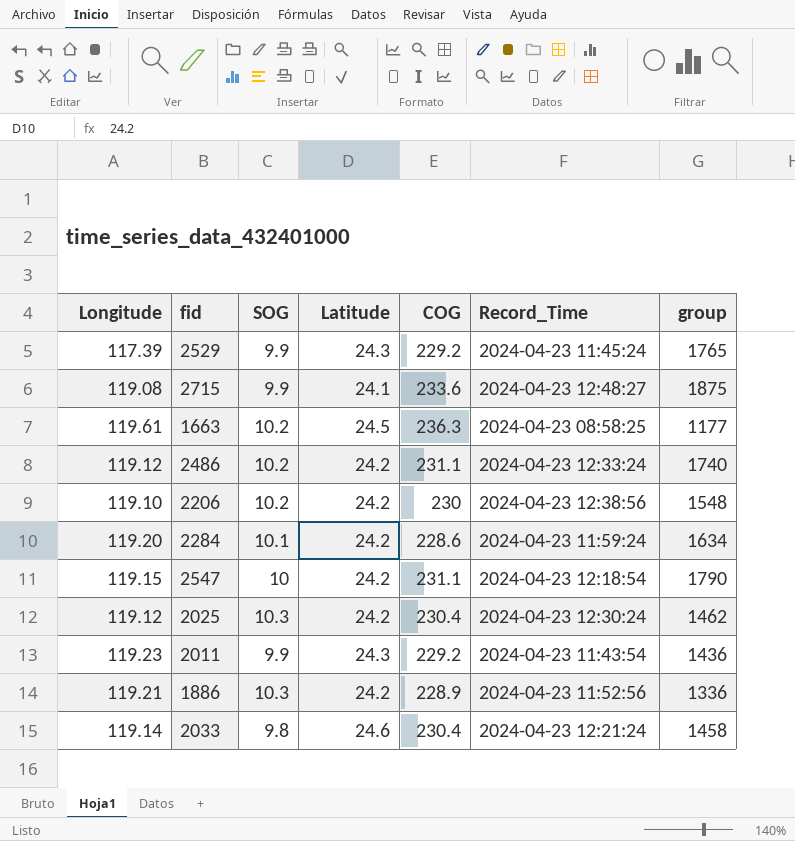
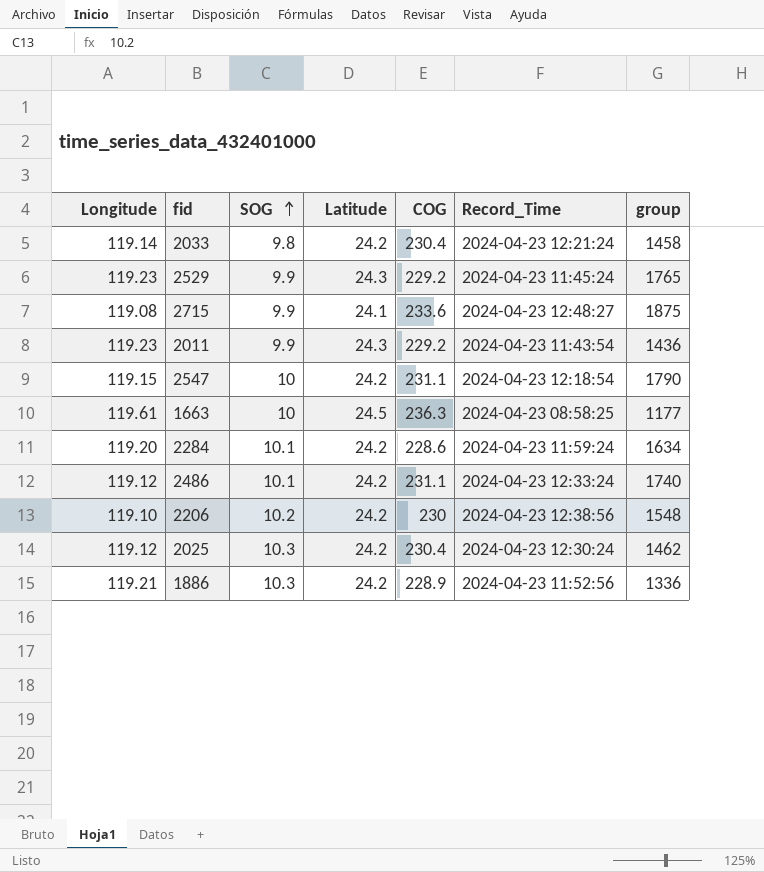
row order: none -> SOG ascending
2033 | Latitude: 24.6 -> 24.2
2529 | Longitude: 117.39 -> 119.23
1663 | SOG: 10.2 -> 10
2486 | SOG: 10.2 -> 10.1

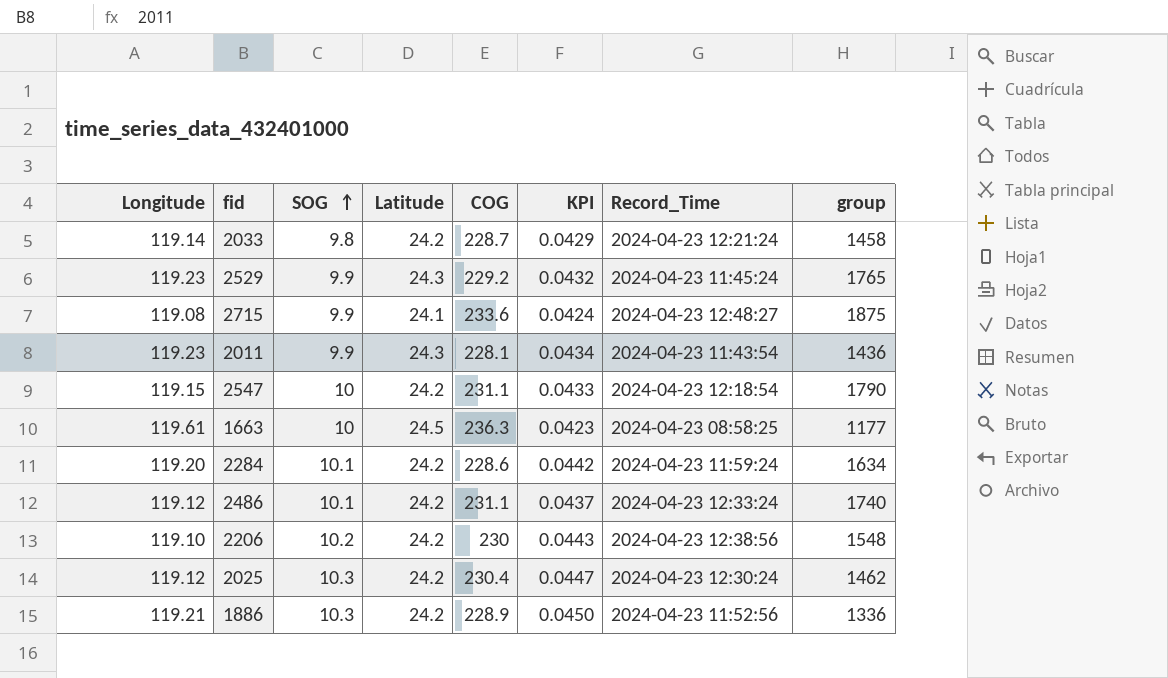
column KPI | formula: none -> [SOG] / [COG]
2033 | COG: 230.4 -> 228.7
2011 | COG: 229.2 -> 228.1

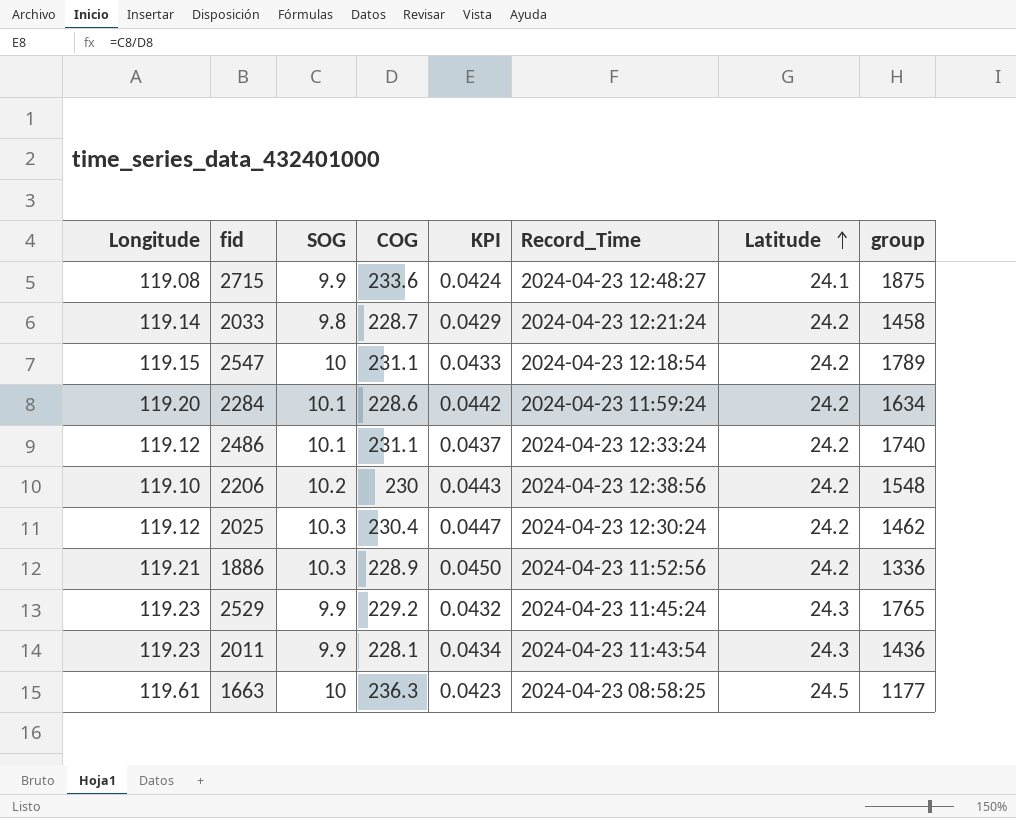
row order: SOG ascending -> Latitude ascending
column Latitude | position: 4 -> 7
2547 | group: 1790 -> 1789

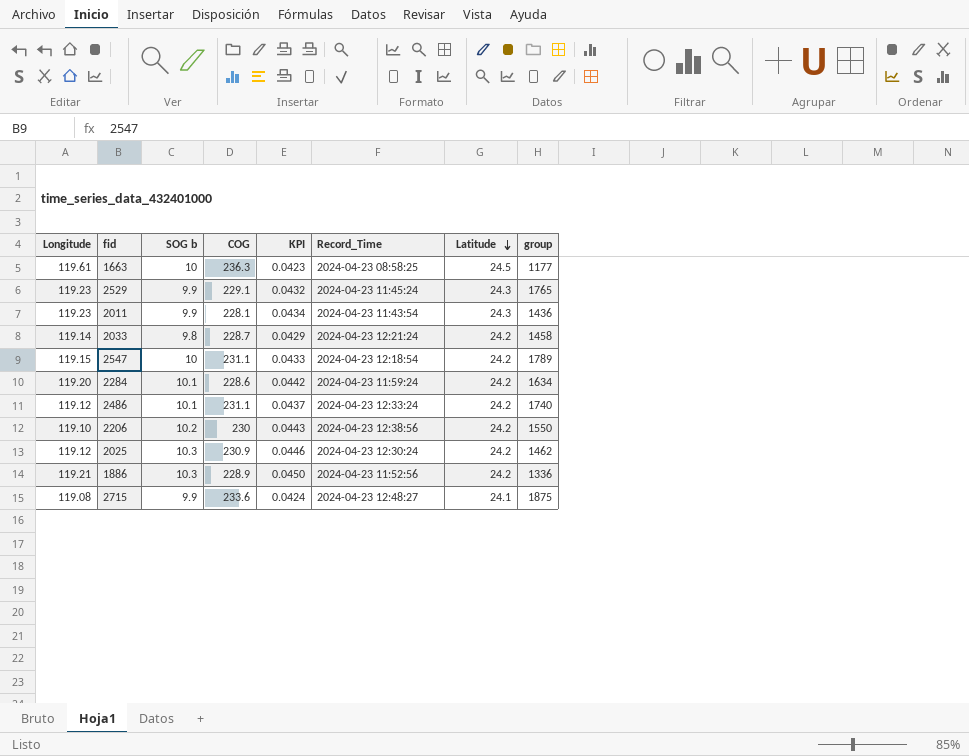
row order: Latitude ascending -> Latitude descending
column name: SOG -> SOG b
2529 | COG: 229.2 -> 229.1
2206 | group: 1548 -> 1550
2025 | COG: 230.4 -> 230.9
2025 | KPI: 0.0447 -> 0.0446

